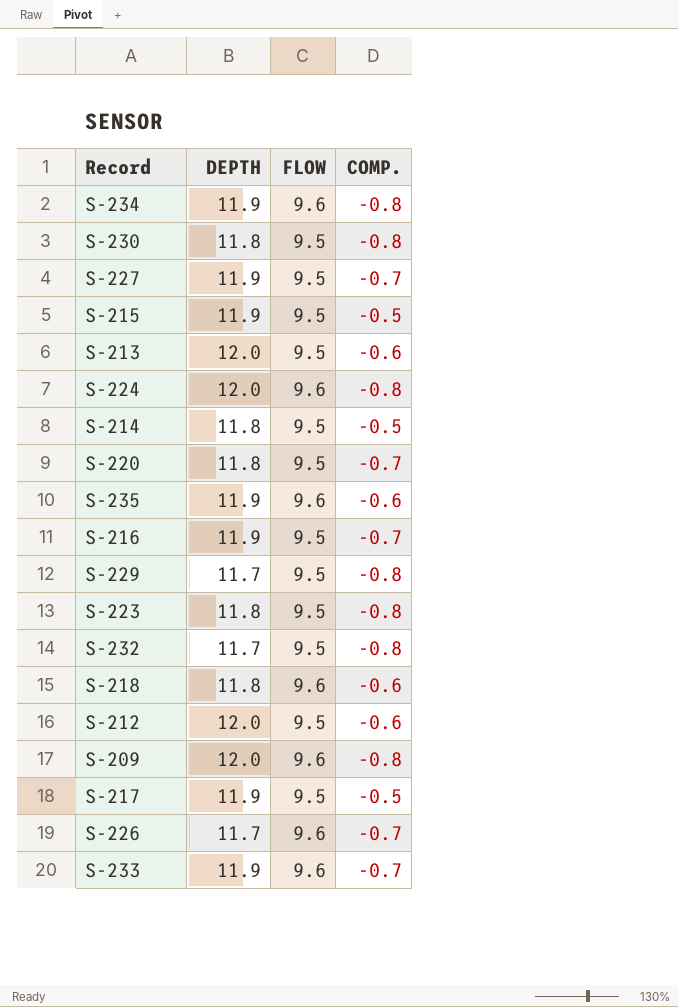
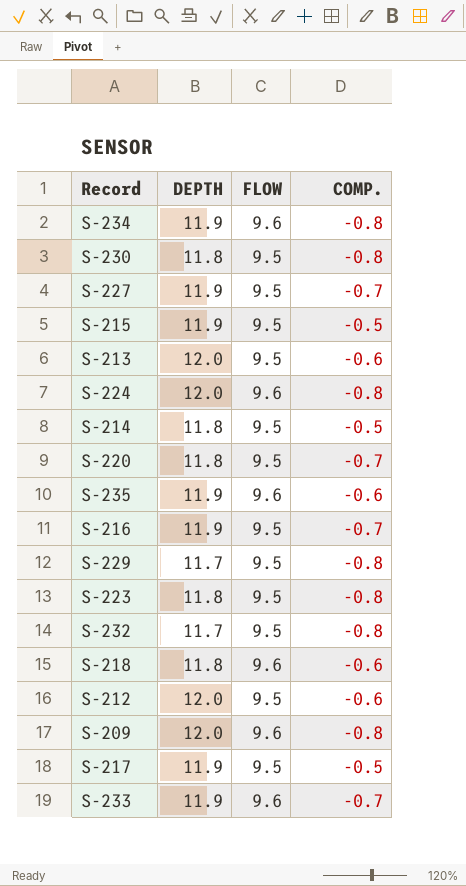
row S-226: 11.7 | 9.6 | -0.7 -> none

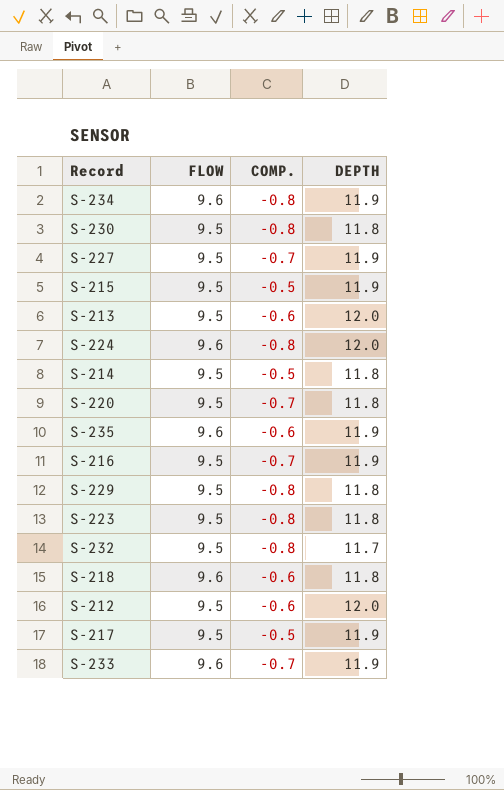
column DEPTH | position: 2 -> 4
row S-209: 12.0 | 9.6 | -0.8 -> none
S-229 | DEPTH: 11.7 -> 11.8

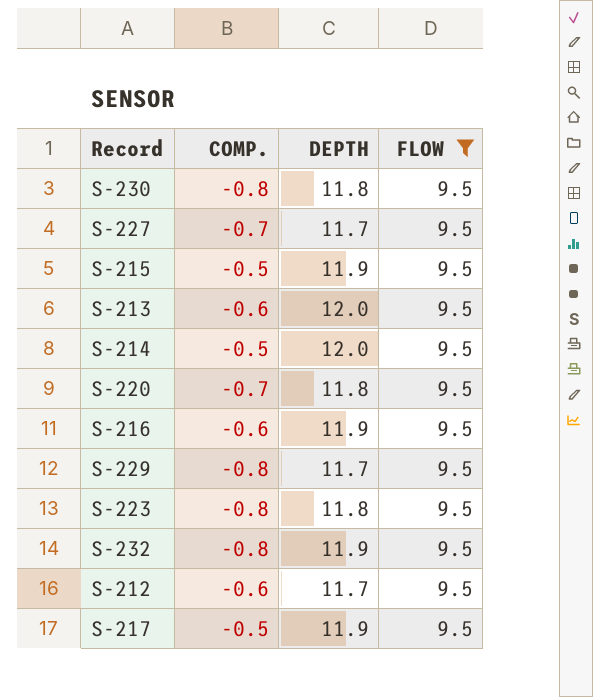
filter: none -> FLOW = 9.5
column FLOW | position: 2 -> 4
S-227 | DEPTH: 11.9 -> 11.7
S-214 | DEPTH: 11.8 -> 12.0
S-216 | COMP.: -0.7 -> -0.6
S-229 | DEPTH: 11.8 -> 11.7
S-232 | DEPTH: 11.7 -> 11.9
S-212 | DEPTH: 12.0 -> 11.7

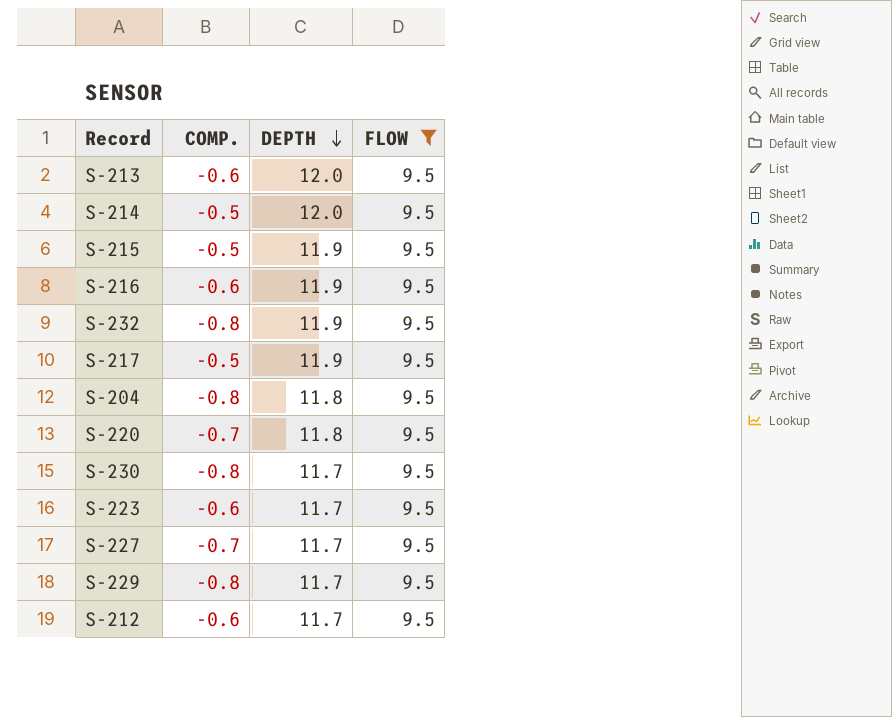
row order: none -> DEPTH descending
row S-204: none -> -0.8 | 11.8 | 9.5
S-230 | DEPTH: 11.8 -> 11.7
S-223 | COMP.: -0.8 -> -0.6
S-223 | DEPTH: 11.8 -> 11.7

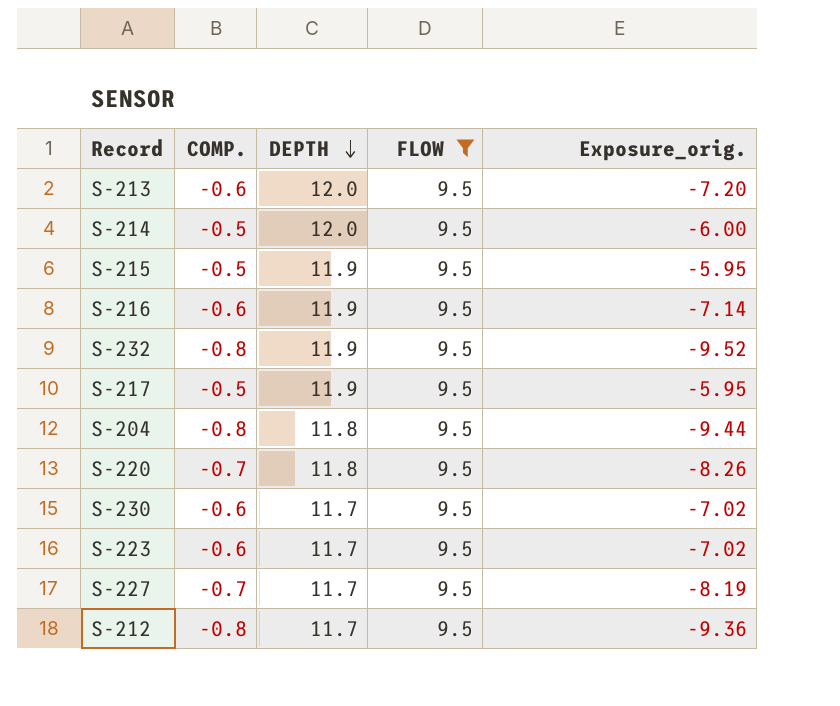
column Exposure_orig. | formula: none -> [COMP.] * [DEPTH]
row S-229: -0.8 | 11.7 | 9.5 -> none
S-230 | COMP.: -0.8 -> -0.6
S-212 | COMP.: -0.6 -> -0.8

